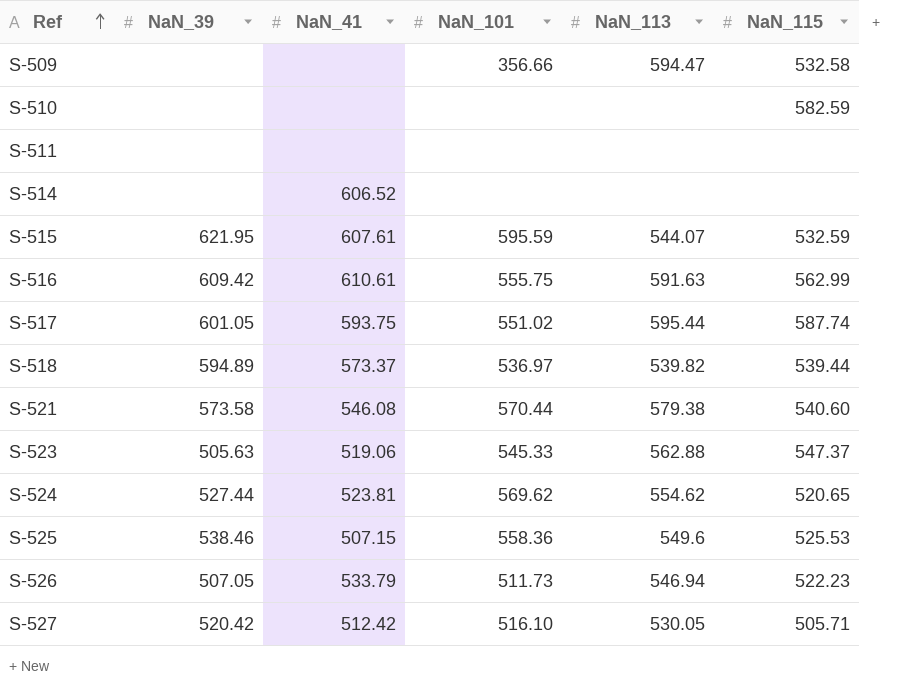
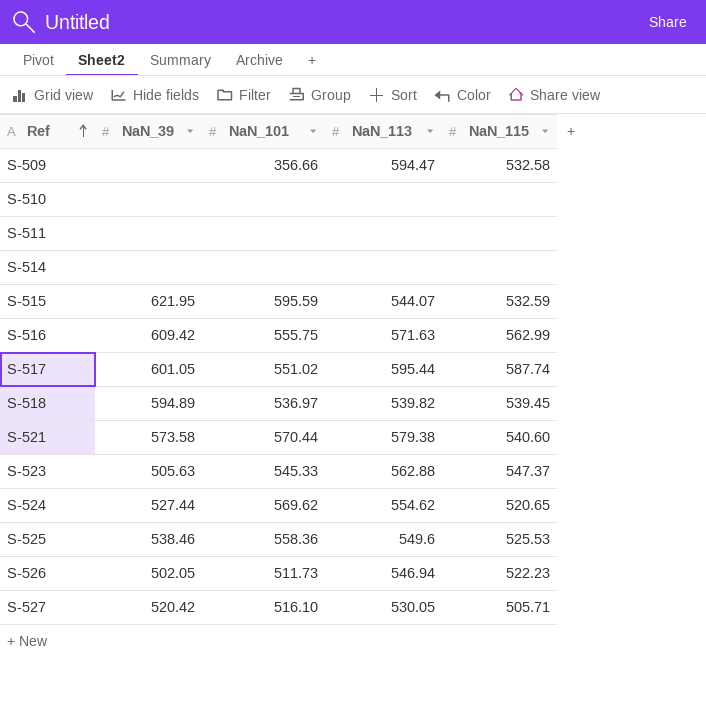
column NaN_41 | position: 3 -> none
S-510 | NaN_115: 582.59 -> none
S-516 | NaN_113: 591.63 -> 571.63
S-518 | NaN_115: 539.44 -> 539.45
S-526 | NaN_39: 507.05 -> 502.05

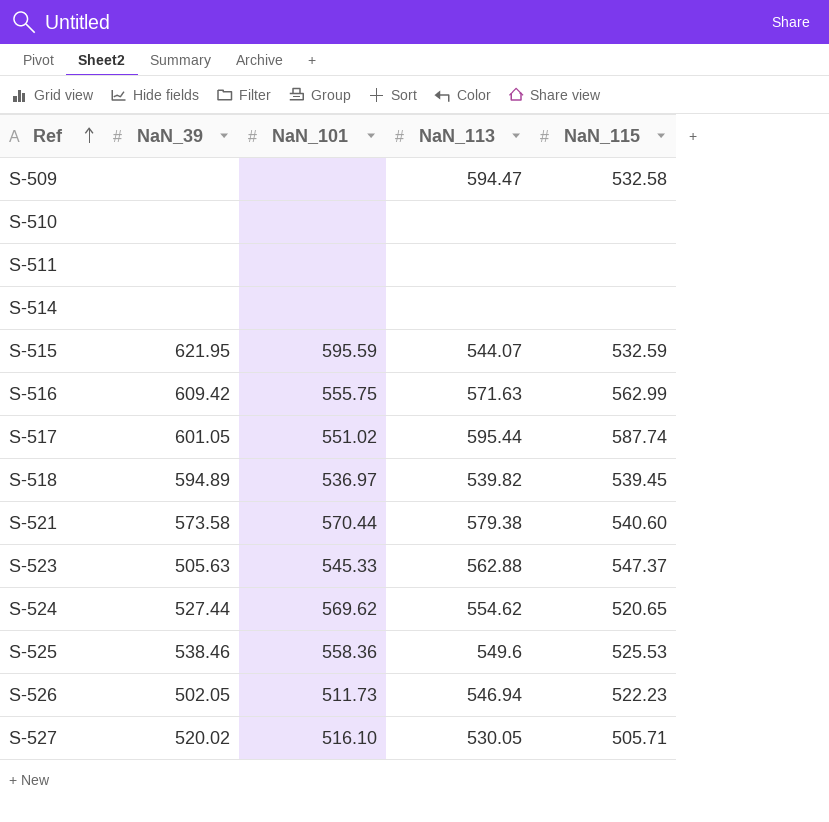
S-509 | NaN_101: 356.66 -> none
S-527 | NaN_39: 520.42 -> 520.02

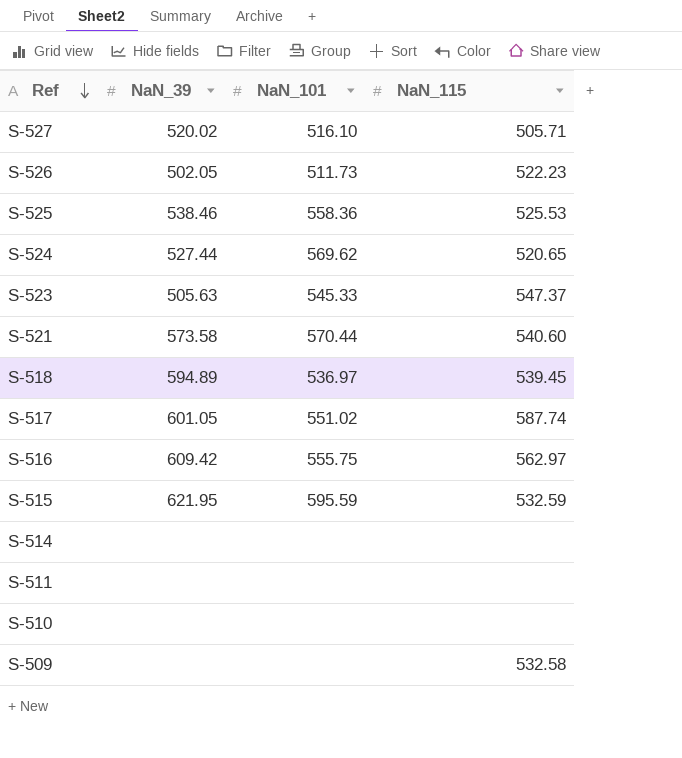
row order: Ref ascending -> Ref descending
column NaN_113 | position: 4 -> none
S-516 | NaN_115: 562.99 -> 562.97

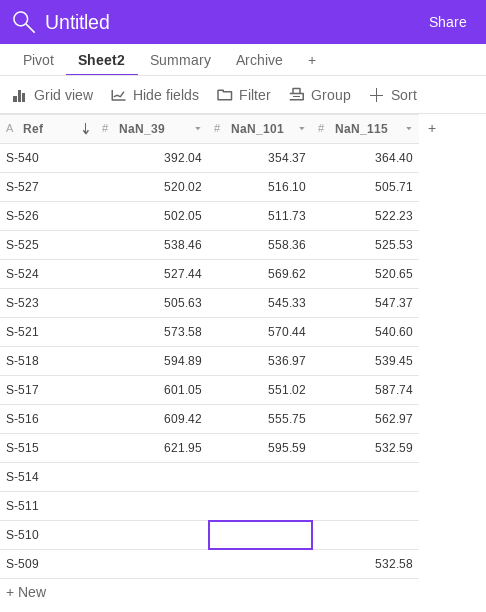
row S-540: none -> 392.04 | 354.37 | 364.40

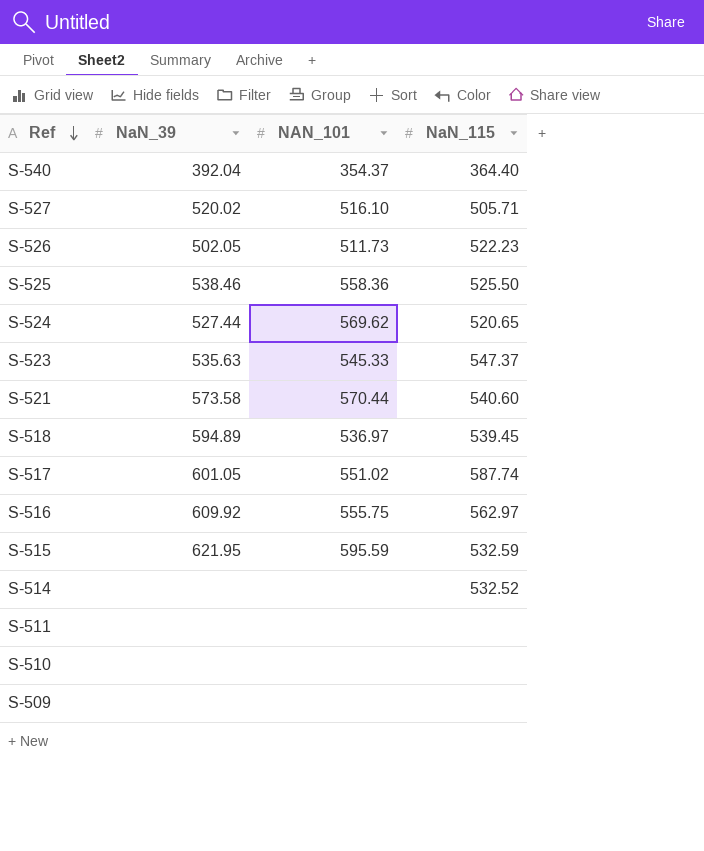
column name: NaN_101 -> NAN_101
S-525 | NaN_115: 525.53 -> 525.50
S-523 | NaN_39: 505.63 -> 535.63
S-516 | NaN_39: 609.42 -> 609.92
S-514 | NaN_115: none -> 532.52
S-509 | NaN_115: 532.58 -> none

